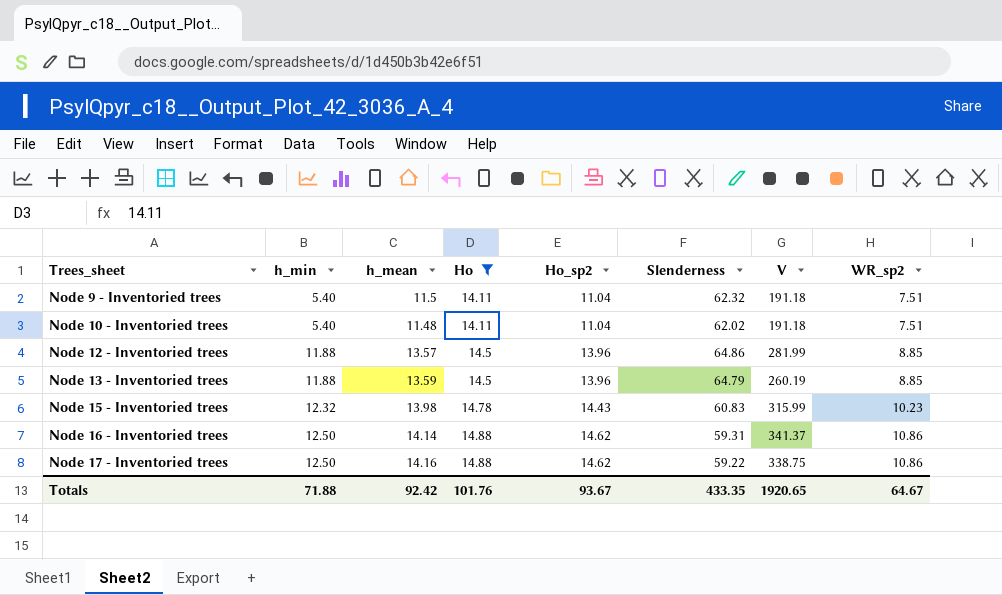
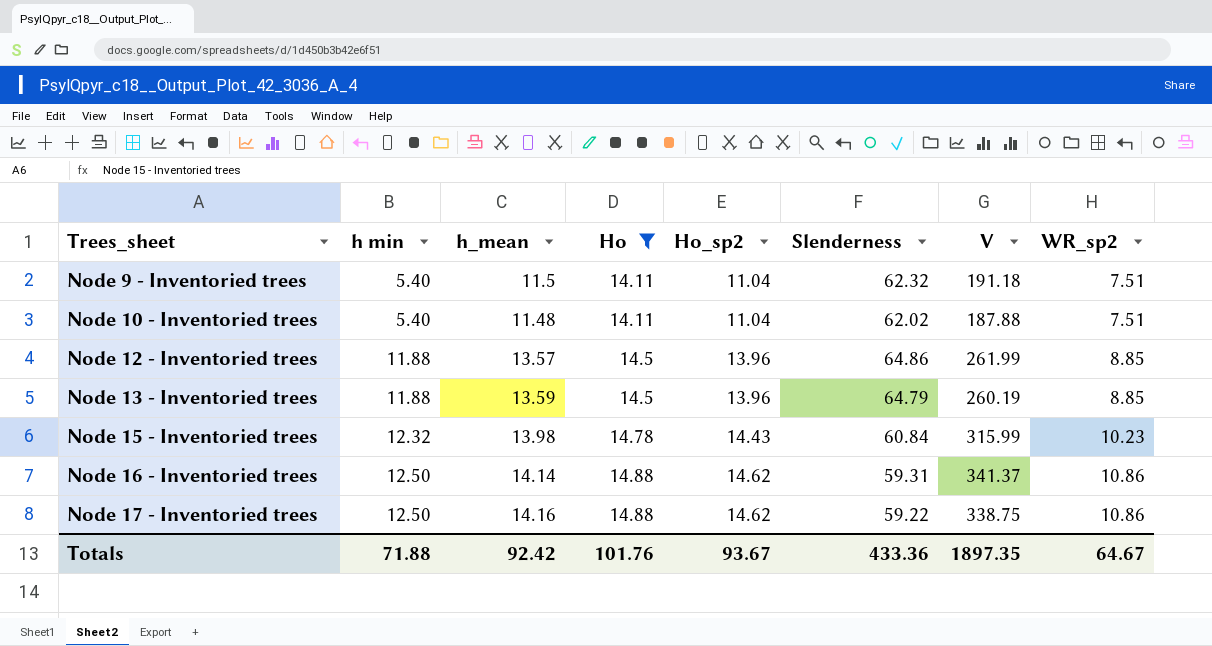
column name: h_min -> h min
Node 10 - Inventoried trees | V: 191.18 -> 187.88
Node 12 - Inventoried trees | V: 281.99 -> 261.99
Node 15 - Inventoried trees | Slenderness: 60.83 -> 60.84
Totals | Slenderness: 433.35 -> 433.36
Totals | V: 1920.65 -> 1897.35

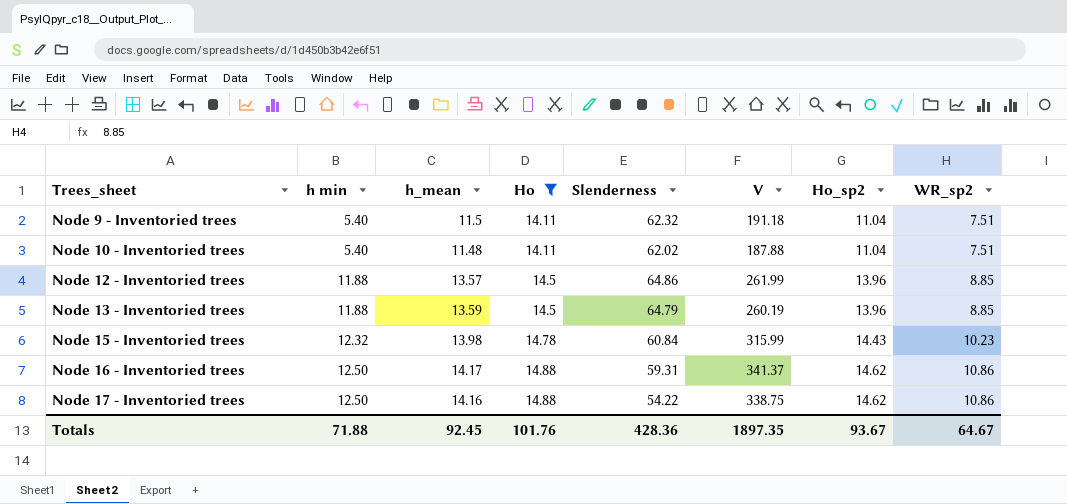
column Ho_sp2 | position: 5 -> 7
Node 16 - Inventoried trees | h_mean: 14.14 -> 14.17
Node 17 - Inventoried trees | Slenderness: 59.22 -> 54.22
Totals | h_mean: 92.42 -> 92.45
Totals | Slenderness: 433.36 -> 428.36

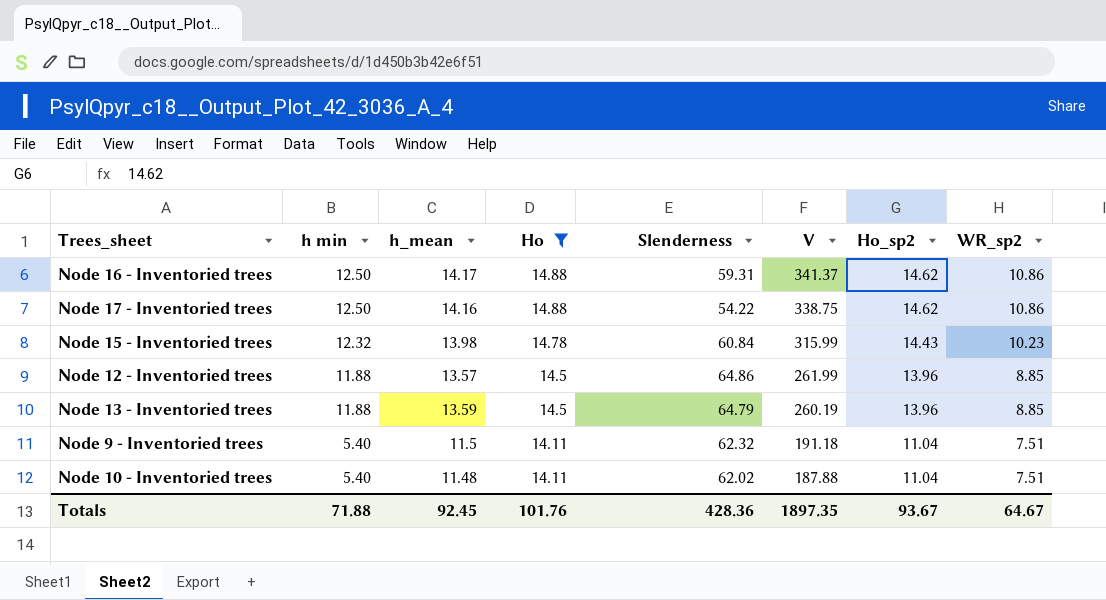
row order: Trees_sheet ascending -> h min descending

